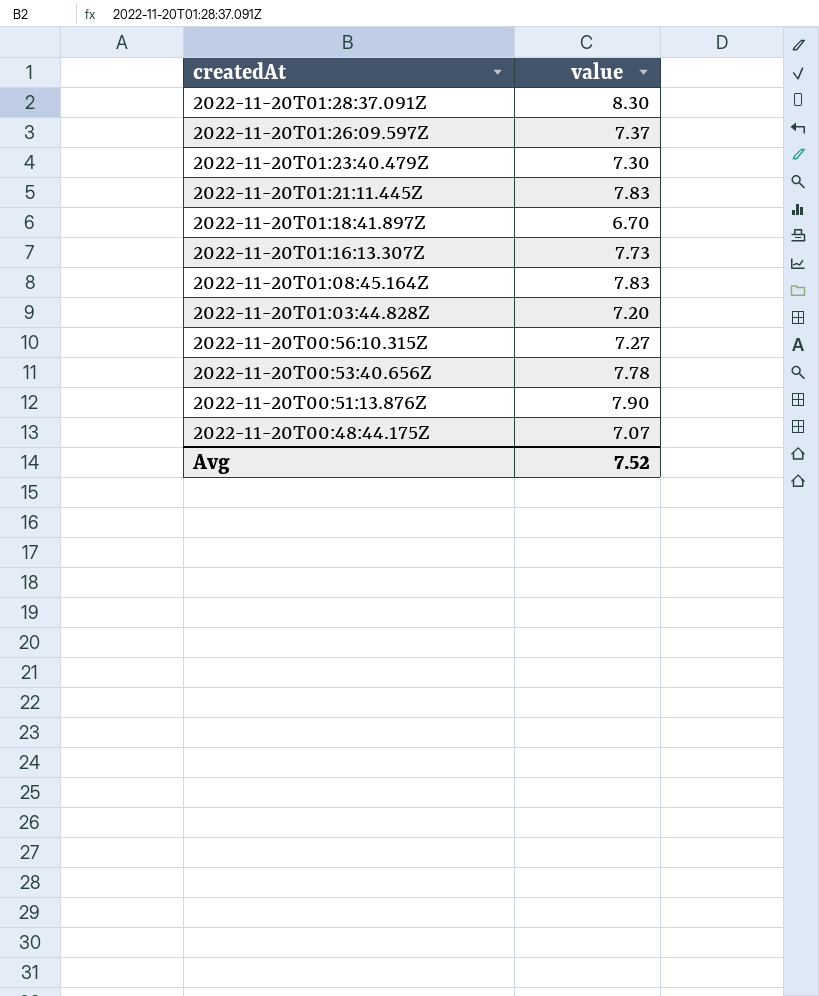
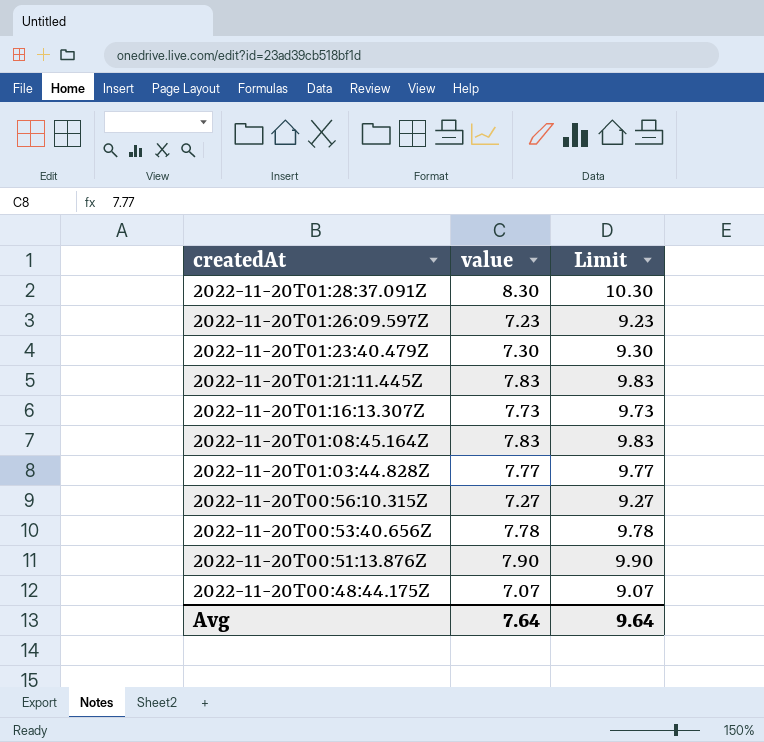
column Limit | formula: none -> [value] + 2
row 2022-11-20T01:18:41.897Z: 6.70 -> none
2022-11-20T01:26:09.597Z | value: 7.37 -> 7.23
2022-11-20T01:03:44.828Z | value: 7.20 -> 7.77
Avg | value: 7.52 -> 7.64

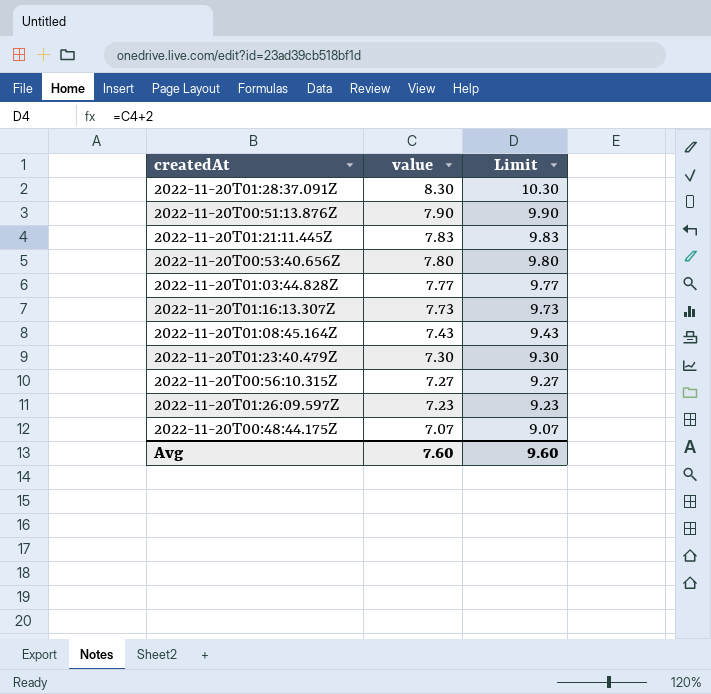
row order: createdAt descending -> value descending
2022-11-20T00:53:40.656Z | value: 7.78 -> 7.80
2022-11-20T00:53:40.656Z | Limit: 9.78 -> 9.80
2022-11-20T01:08:45.164Z | value: 7.83 -> 7.43
2022-11-20T01:08:45.164Z | Limit: 9.83 -> 9.43
Avg | value: 7.64 -> 7.60
Avg | Limit: 9.64 -> 9.60

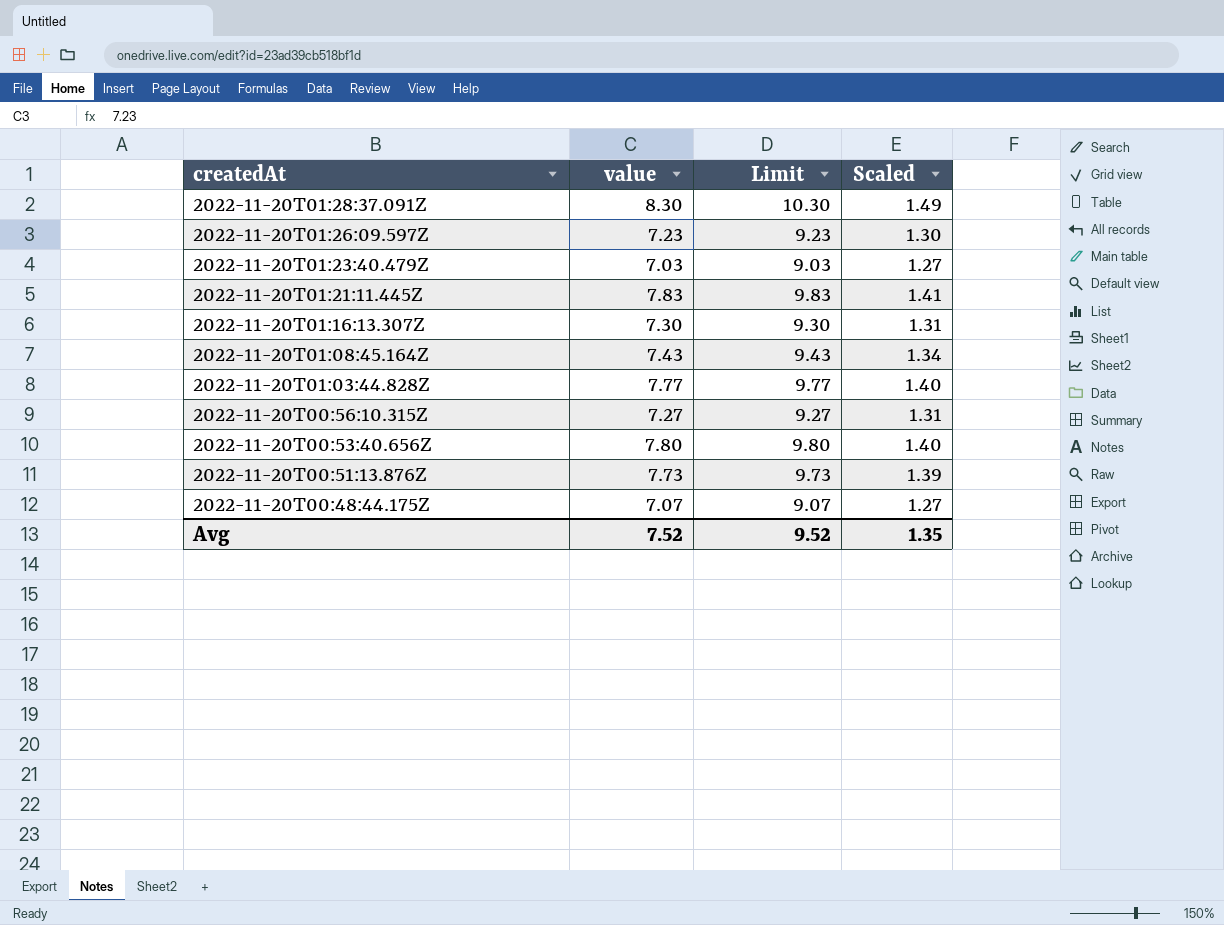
row order: value descending -> createdAt descending
column Scaled | formula: none -> [value] * 0.18
2022-11-20T01:23:40.479Z | value: 7.30 -> 7.03
2022-11-20T01:23:40.479Z | Limit: 9.30 -> 9.03
2022-11-20T01:16:13.307Z | value: 7.73 -> 7.30
2022-11-20T01:16:13.307Z | Limit: 9.73 -> 9.30
2022-11-20T00:51:13.876Z | value: 7.90 -> 7.73
2022-11-20T00:51:13.876Z | Limit: 9.90 -> 9.73
Avg | value: 7.60 -> 7.52
Avg | Limit: 9.60 -> 9.52

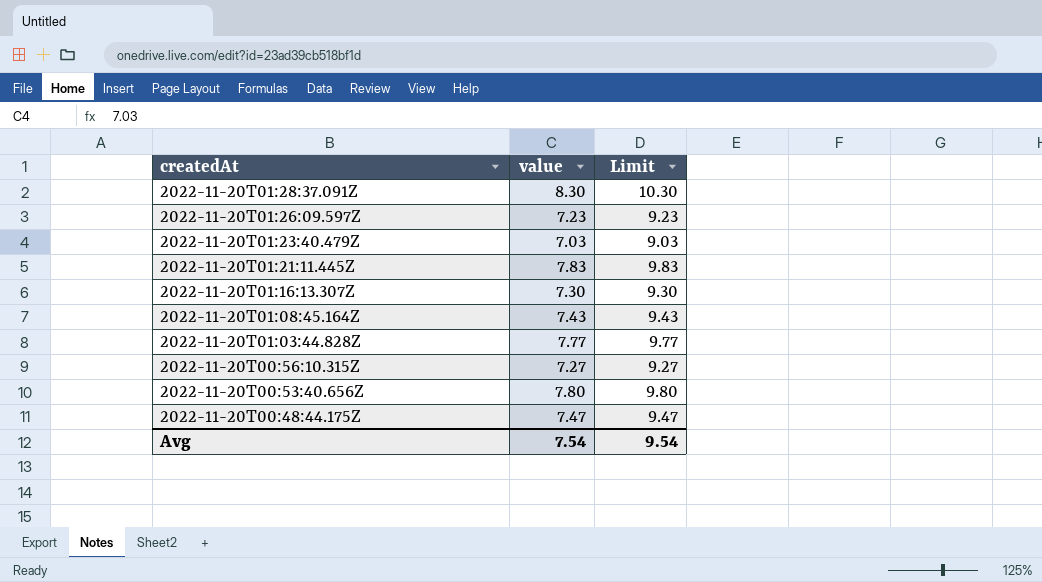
column Scaled | formula: [value] * 0.18 -> none
row 2022-11-20T00:51:13.876Z: 7.73 | 9.73 | 1.39 -> none
2022-11-20T00:48:44.175Z | value: 7.07 -> 7.47
2022-11-20T00:48:44.175Z | Limit: 9.07 -> 9.47
Avg | value: 7.52 -> 7.54
Avg | Limit: 9.52 -> 9.54

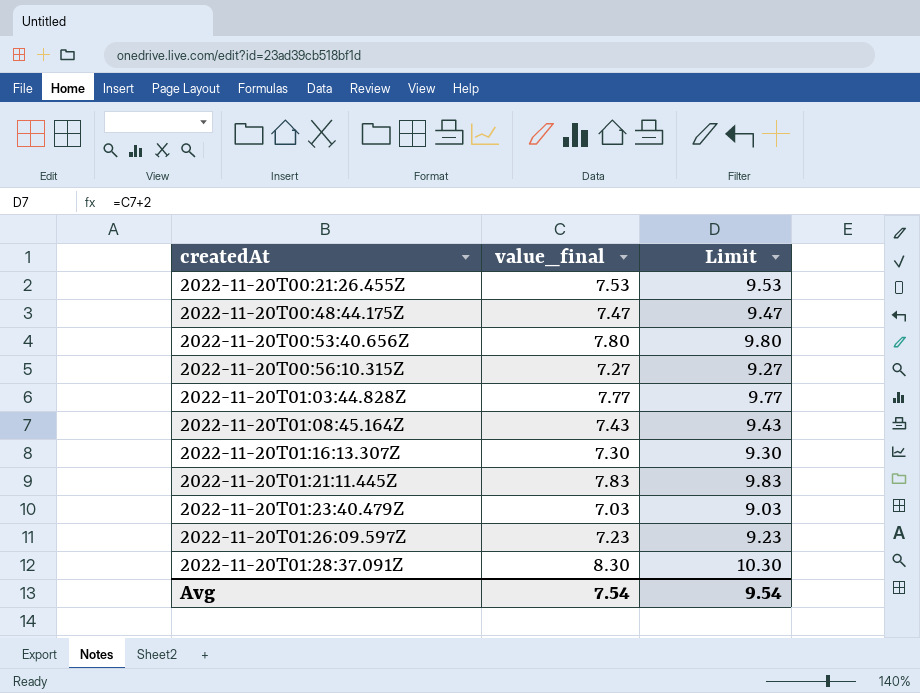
row order: createdAt descending -> createdAt ascending
column name: value -> value_final
row 2022-11-20T00:21:26.455Z: none -> 7.53 | 9.53

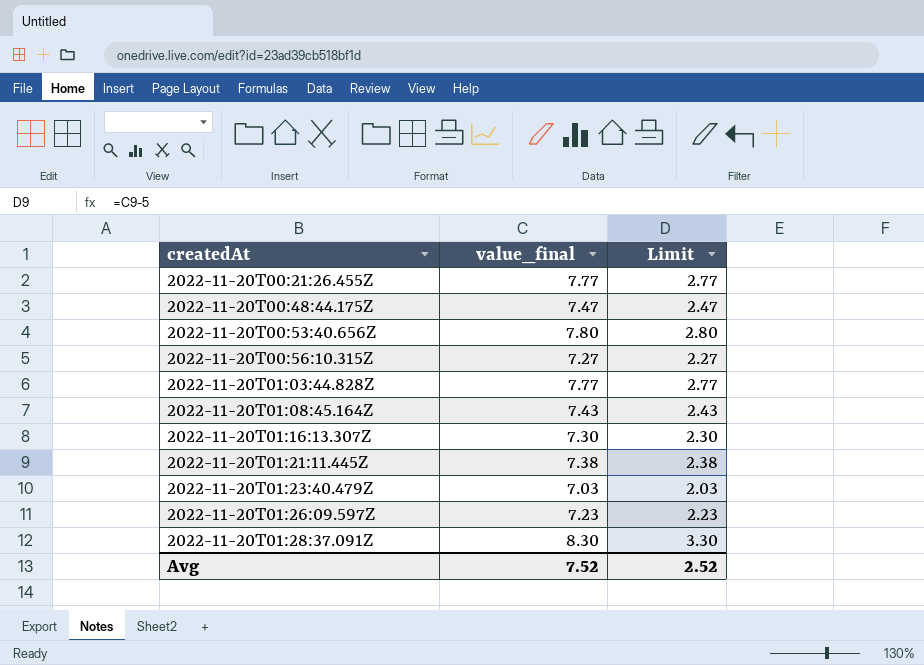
column Limit | formula: [value_final] + 2 -> [value_final] - 5
2022-11-20T00:21:26.455Z | value_final: 7.53 -> 7.77
2022-11-20T01:21:11.445Z | value_final: 7.83 -> 7.38
Avg | value_final: 7.54 -> 7.52
Avg | Limit: 9.54 -> 2.52

